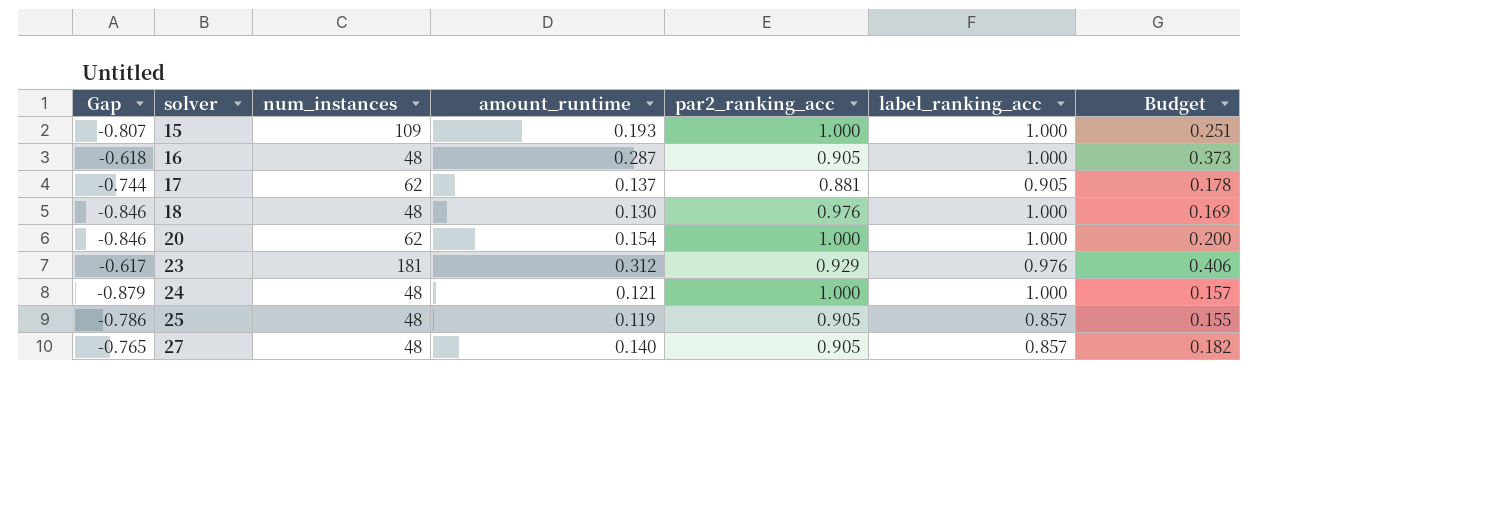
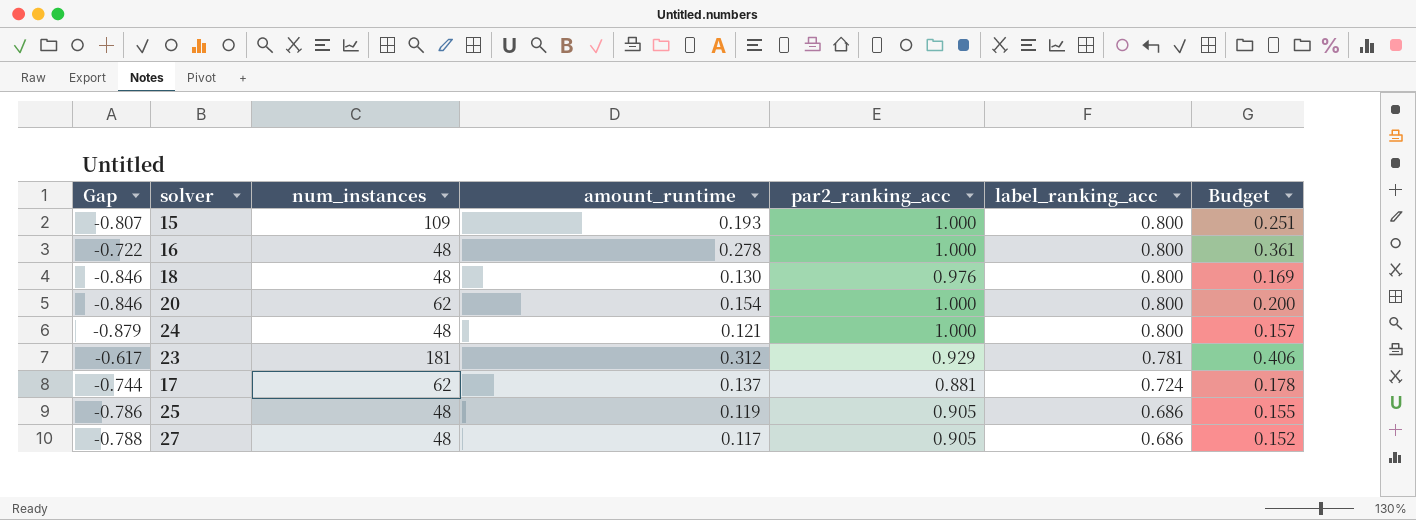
row order: solver ascending -> label_ranking_acc descending
15 | label_ranking_acc: 1.000 -> 0.800
16 | Gap: -0.618 -> -0.722
16 | amount_runtime: 0.287 -> 0.278
16 | par2_ranking_acc: 0.905 -> 1.000
16 | label_ranking_acc: 1.000 -> 0.800
16 | Budget: 0.373 -> 0.361
18 | label_ranking_acc: 1.000 -> 0.800
20 | label_ranking_acc: 1.000 -> 0.800
24 | label_ranking_acc: 1.000 -> 0.800
23 | label_ranking_acc: 0.976 -> 0.781
17 | label_ranking_acc: 0.905 -> 0.724
25 | label_ranking_acc: 0.857 -> 0.686
27 | Gap: -0.765 -> -0.788
27 | amount_runtime: 0.140 -> 0.117
27 | label_ranking_acc: 0.857 -> 0.686
27 | Budget: 0.182 -> 0.152

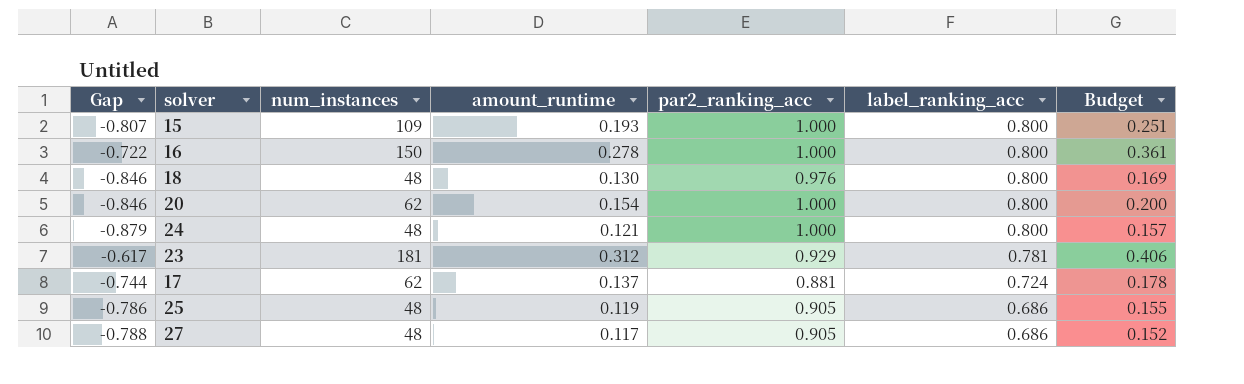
16 | num_instances: 48 -> 150

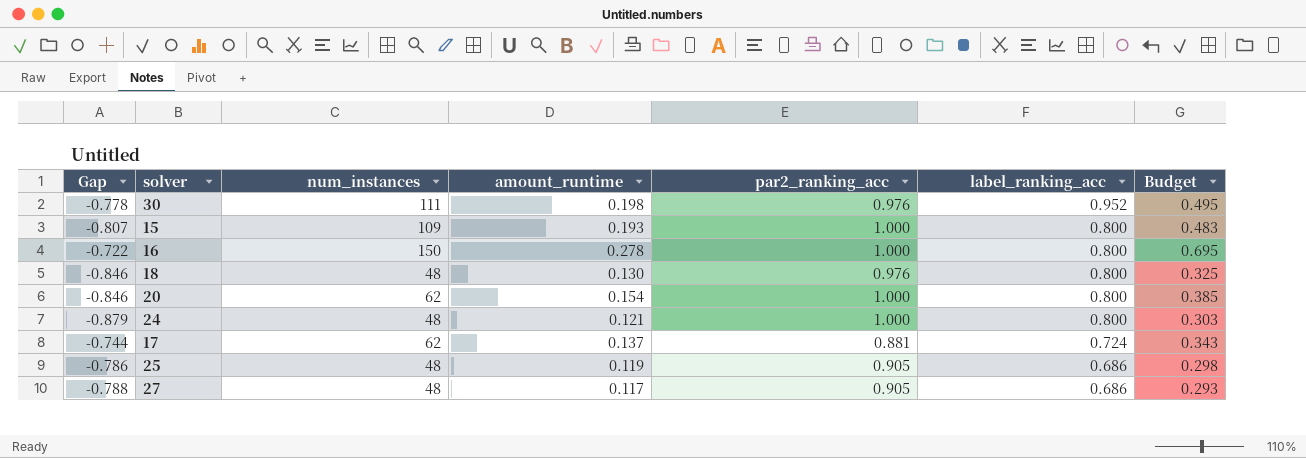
column Budget | formula: [amount_runtime] * 1.3 -> [amount_runtime] * 2.5
row 23: -0.617 | 181 | 0.312 | 0.929 | 0.781 | 0.406 -> none
row 30: none -> -0.778 | 111 | 0.198 | 0.976 | 0.952 | 0.495

